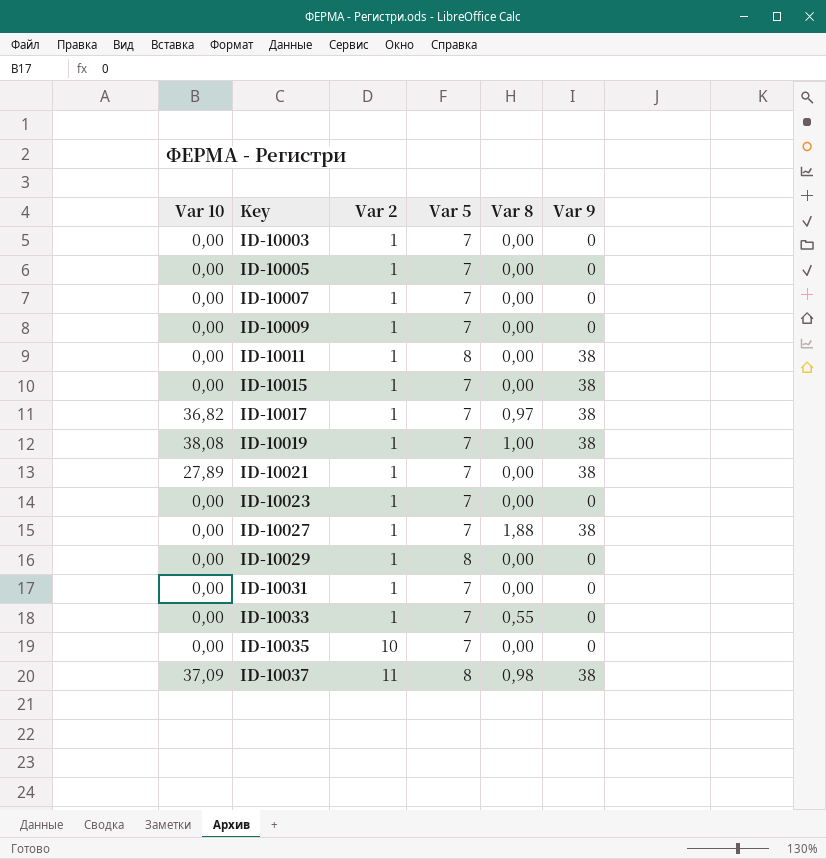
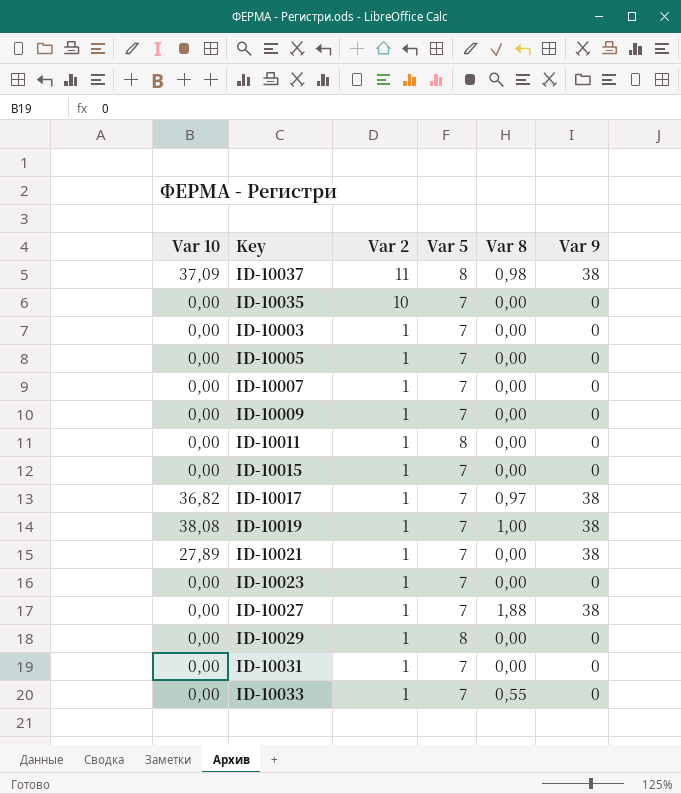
row order: Key ascending -> Var 2 descending
ID-10011 | Var 9: 38 -> 0
ID-10015 | Var 9: 38 -> 0

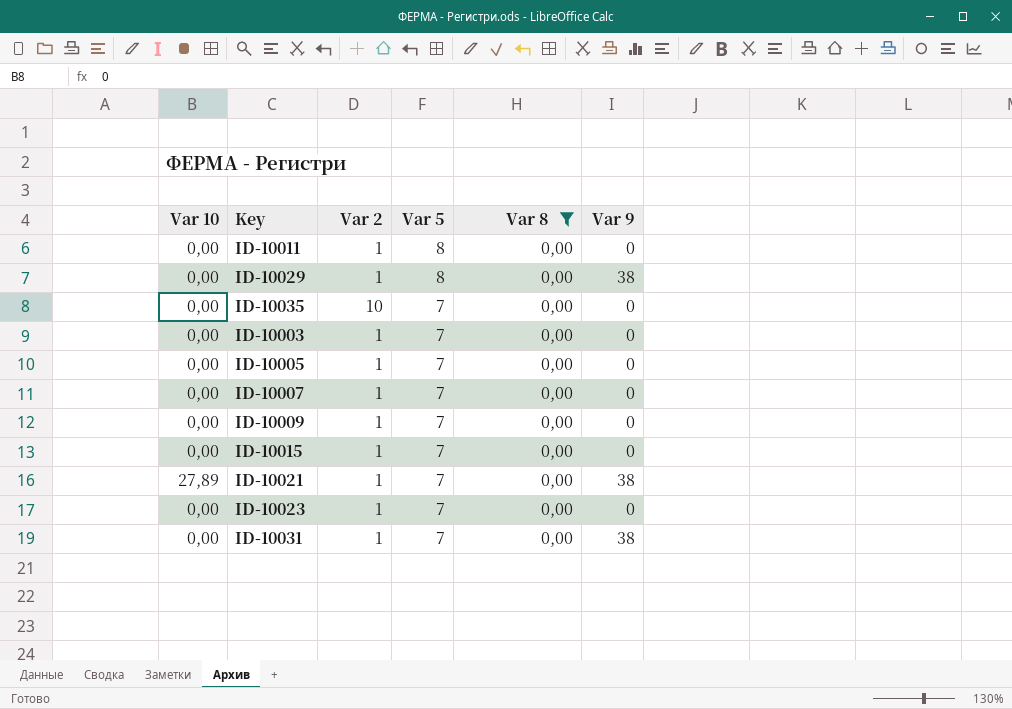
filter: none -> Var 8 = 0,00
row order: Var 2 descending -> Var 5 descending
ID-10029 | Var 9: 0 -> 38
ID-10031 | Var 9: 0 -> 38

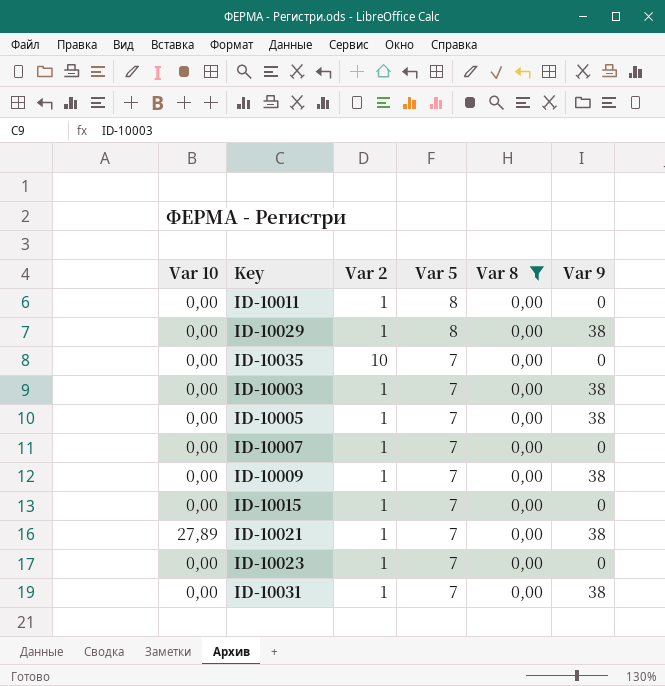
ID-10003 | Var 9: 0 -> 38
ID-10005 | Var 9: 0 -> 38
ID-10009 | Var 9: 0 -> 38

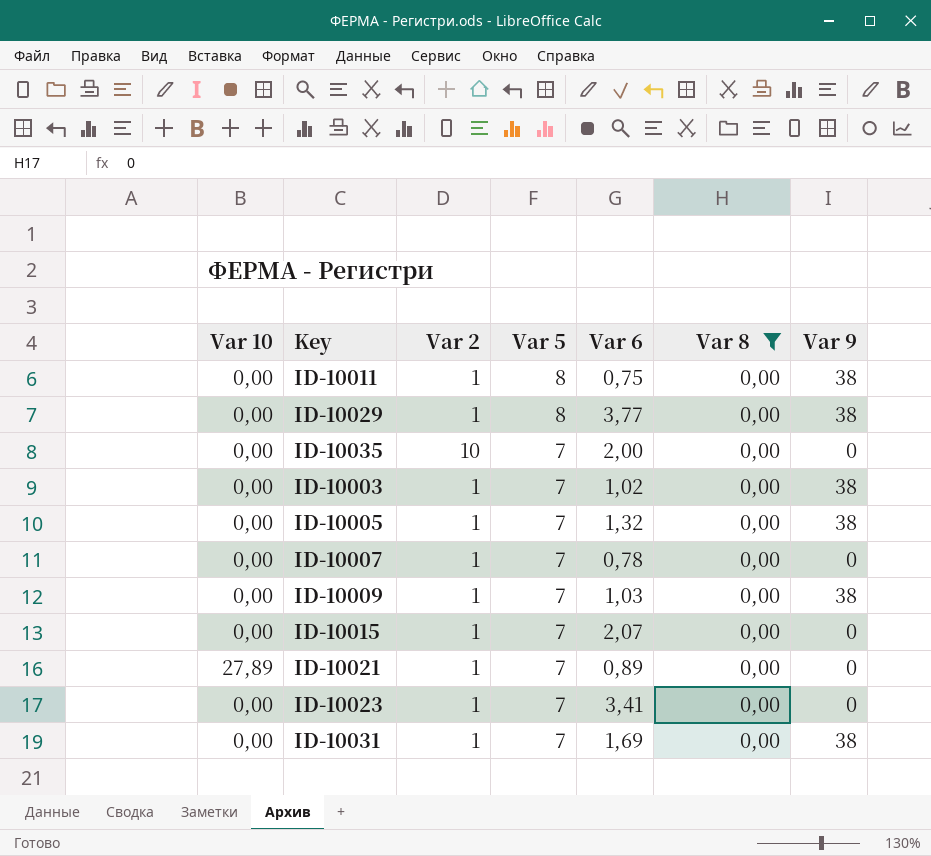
column Var 6 | position: none -> 5
ID-10011 | Var 9: 0 -> 38
ID-10021 | Var 9: 38 -> 0

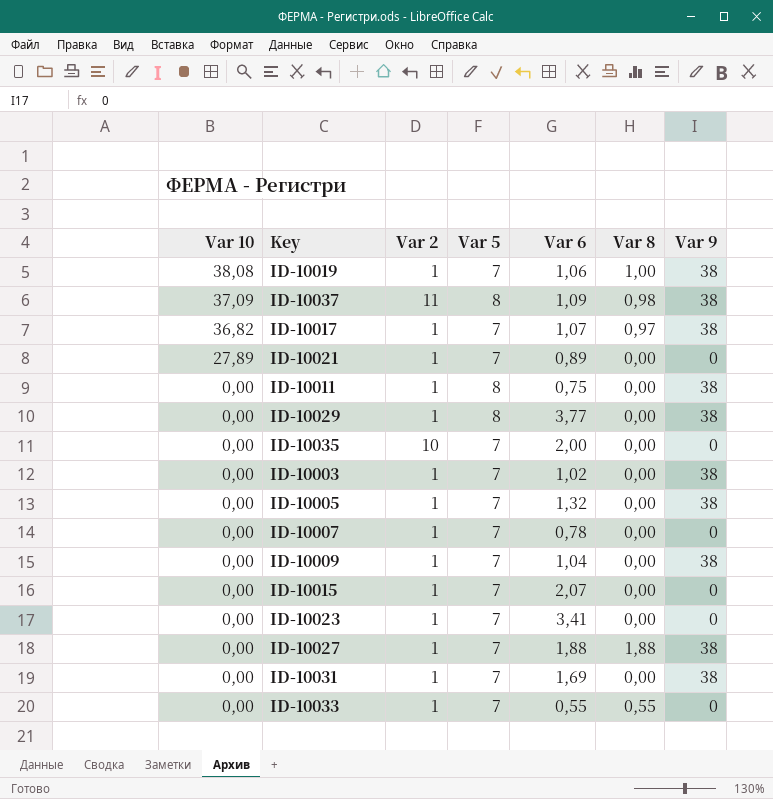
filter: Var 8 = 0,00 -> none
row order: Var 5 descending -> Var 10 descending
ID-10009 | Var 6: 1,03 -> 1,04

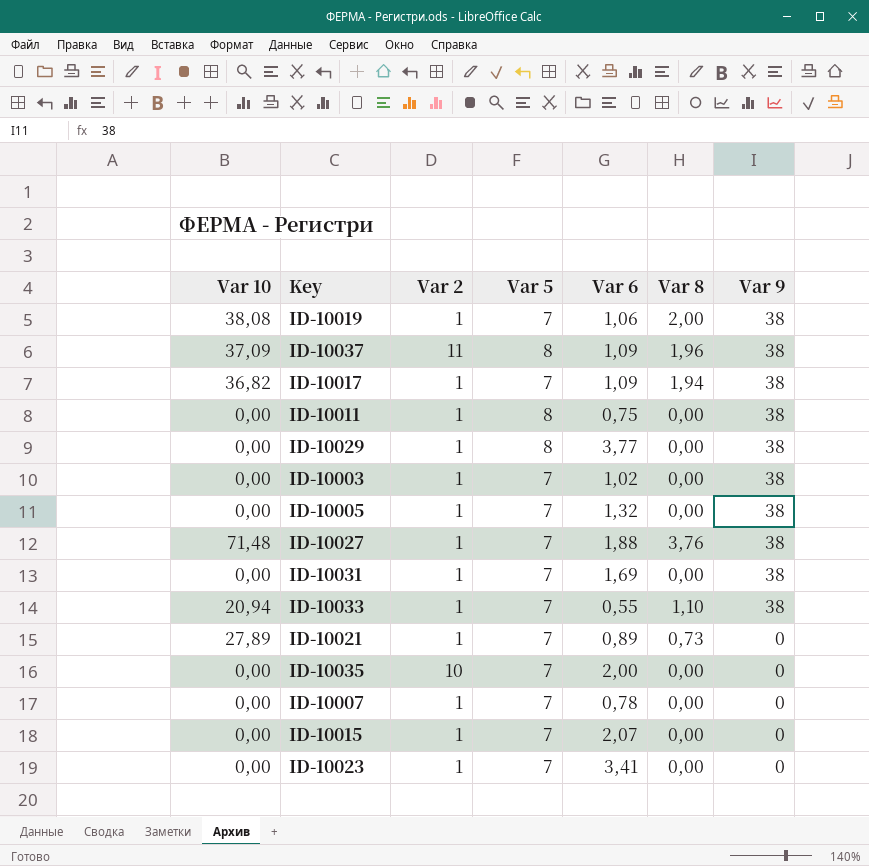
row order: Var 10 descending -> Var 9 descending
row ID-10009: 0,00 | 1 | 7 | 1,04 | 0,00 | 38 -> none
ID-10019 | Var 8: 1,00 -> 2,00
ID-10037 | Var 8: 0,98 -> 1,96
ID-10017 | Var 6: 1,07 -> 1,09
ID-10017 | Var 8: 0,97 -> 1,94
ID-10027 | Var 10: 0,00 -> 71,48
ID-10027 | Var 8: 1,88 -> 3,76
ID-10033 | Var 10: 0,00 -> 20,94
ID-10033 | Var 8: 0,55 -> 1,10
ID-10033 | Var 9: 0 -> 38
ID-10021 | Var 8: 0,00 -> 0,73

